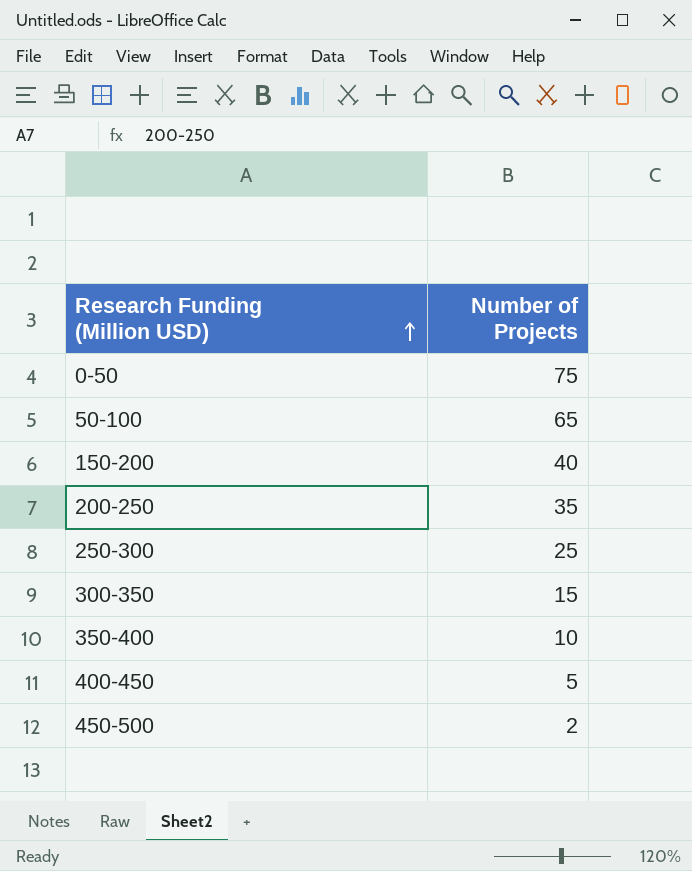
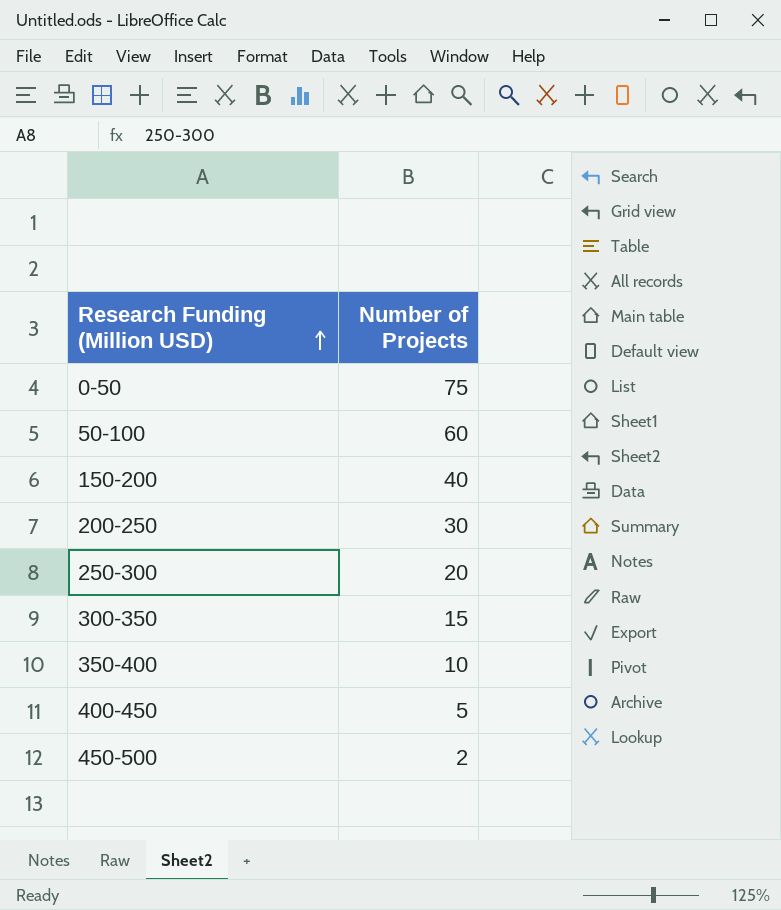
50-100 | Number of Projects: 65 -> 60
200-250 | Number of Projects: 35 -> 30
250-300 | Number of Projects: 25 -> 20

